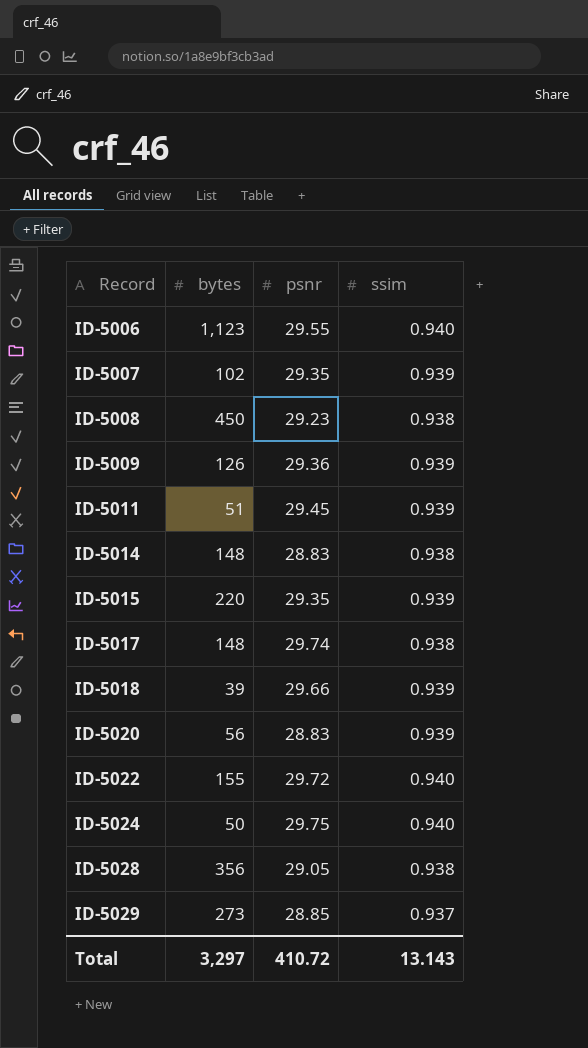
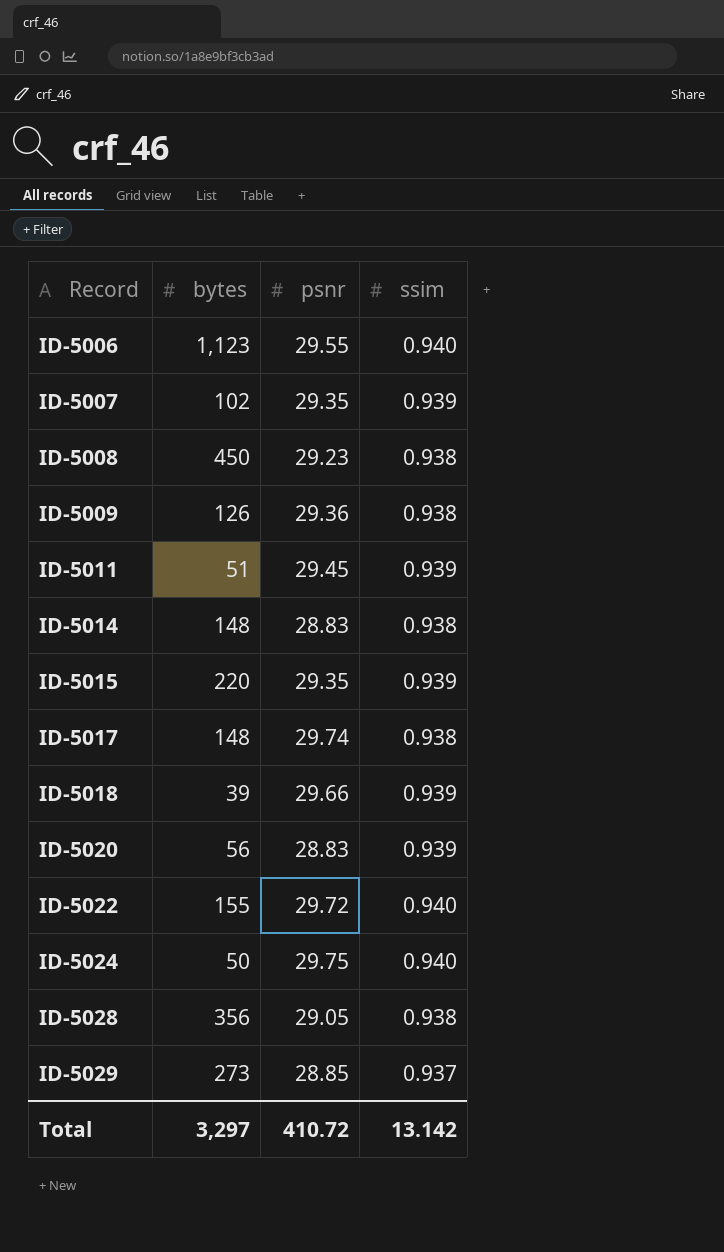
ID-5009 | ssim: 0.939 -> 0.938
Total | ssim: 13.143 -> 13.142

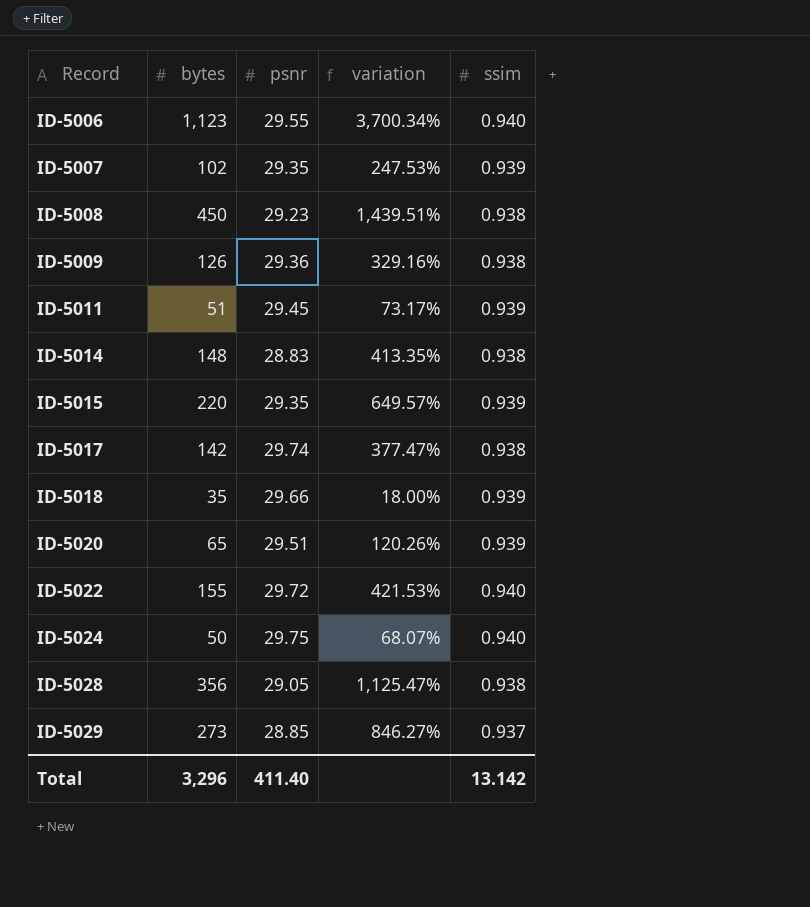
column variation | formula: none -> ([bytes] - [psnr]) / [psnr]
ID-5017 | bytes: 148 -> 142
ID-5018 | bytes: 39 -> 35
ID-5020 | bytes: 56 -> 65
ID-5020 | psnr: 28.83 -> 29.51
Total | bytes: 3,297 -> 3,296
Total | psnr: 410.72 -> 411.40

